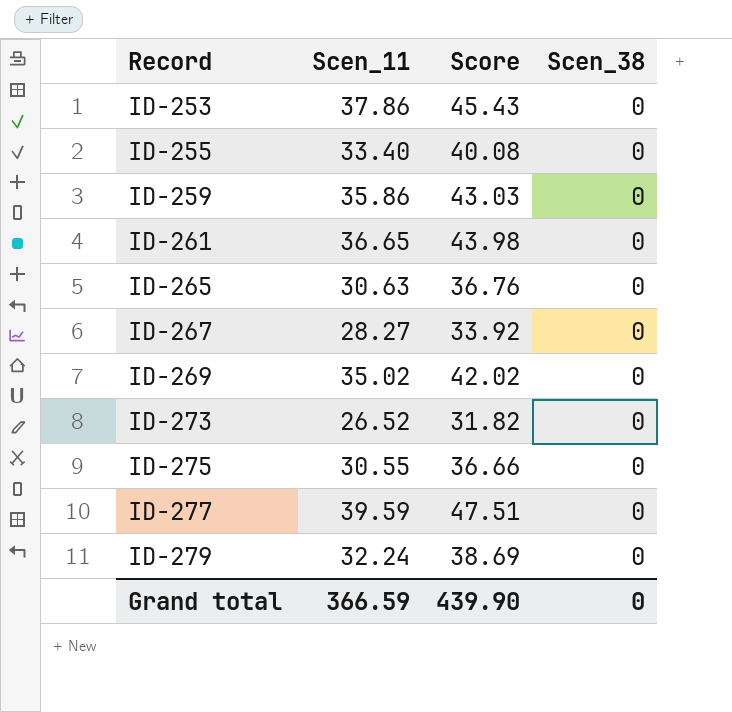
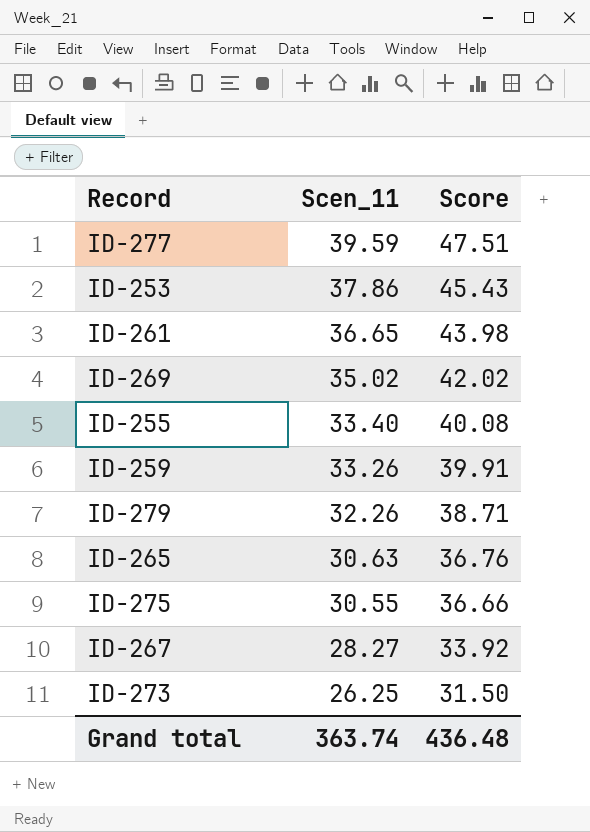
row order: Record ascending -> Scen_11 descending
column Scen_38 | position: 4 -> none
ID-259 | Scen_11: 35.86 -> 33.26
ID-259 | Score: 43.03 -> 39.91
ID-279 | Scen_11: 32.24 -> 32.26
ID-279 | Score: 38.69 -> 38.71
ID-273 | Scen_11: 26.52 -> 26.25
ID-273 | Score: 31.82 -> 31.50
Grand total | Scen_11: 366.59 -> 363.74
Grand total | Score: 439.90 -> 436.48

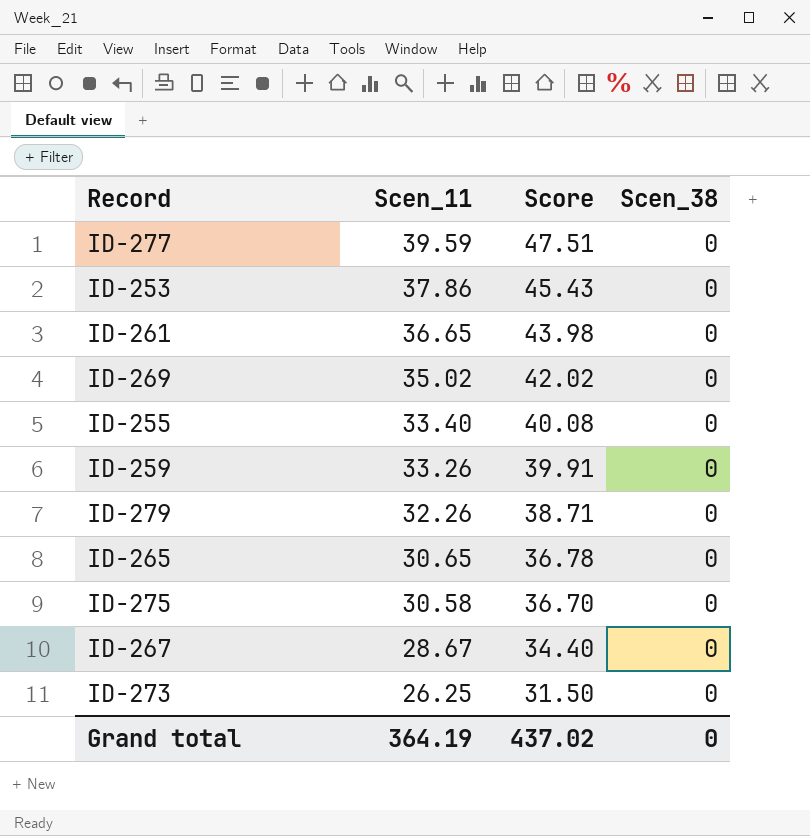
column Scen_38 | position: none -> 4
ID-265 | Scen_11: 30.63 -> 30.65
ID-265 | Score: 36.76 -> 36.78
ID-275 | Scen_11: 30.55 -> 30.58
ID-275 | Score: 36.66 -> 36.70
ID-267 | Scen_11: 28.27 -> 28.67
ID-267 | Score: 33.92 -> 34.40
Grand total | Scen_11: 363.74 -> 364.19
Grand total | Score: 436.48 -> 437.02

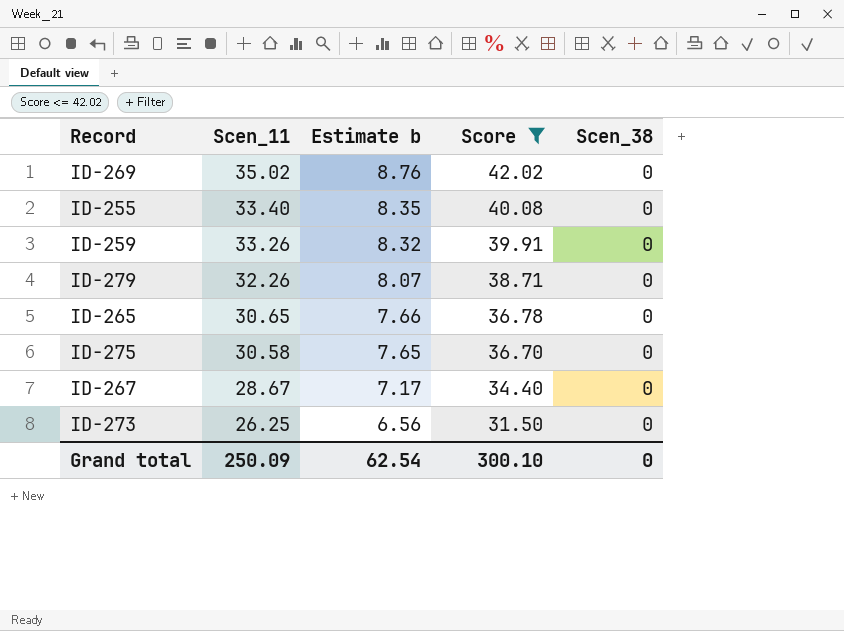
filter: none -> Score <= 42.02
column Estimate b | formula: none -> [Scen_11] * 0.25
Grand total | Scen_11: 364.19 -> 250.09
Grand total | Score: 437.02 -> 300.10

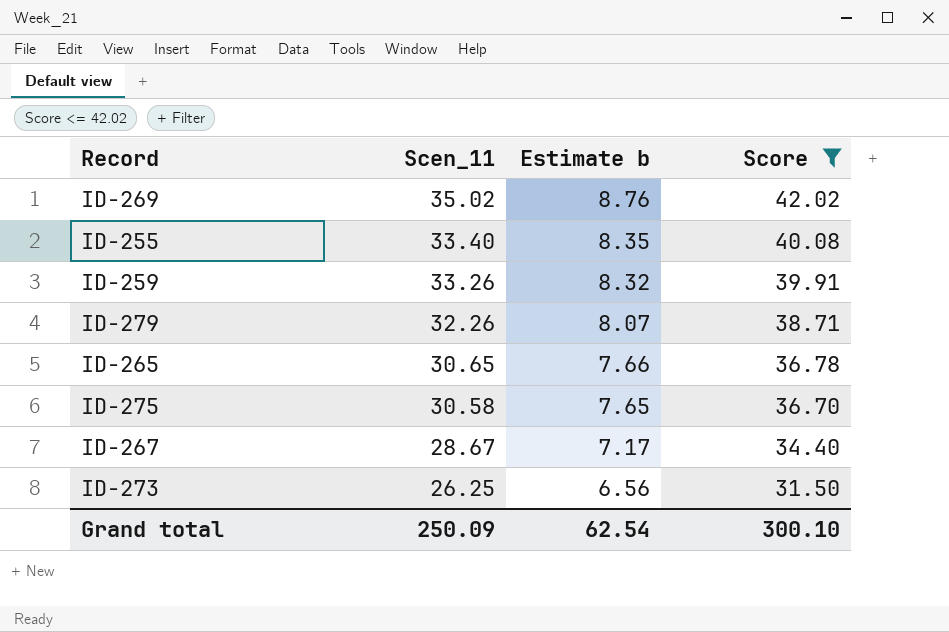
column Scen_38 | position: 5 -> none

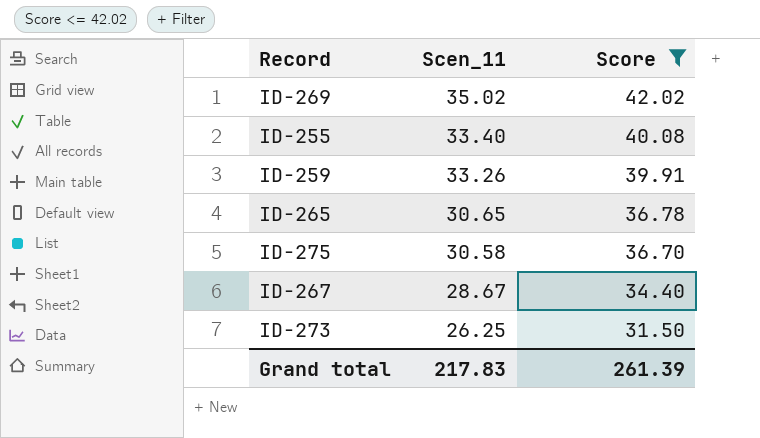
column Estimate b | formula: [Scen_11] * 0.25 -> none
row ID-279: 32.26 | 8.07 | 38.71 -> none
Grand total | Scen_11: 250.09 -> 217.83
Grand total | Score: 300.10 -> 261.39

